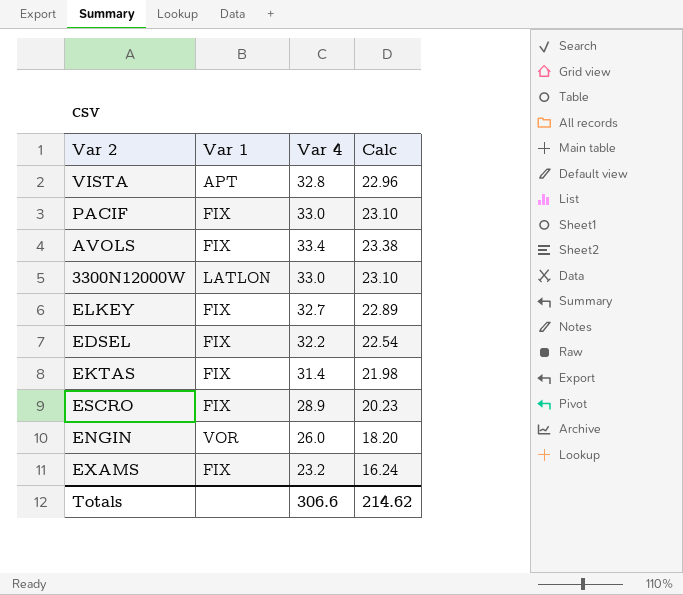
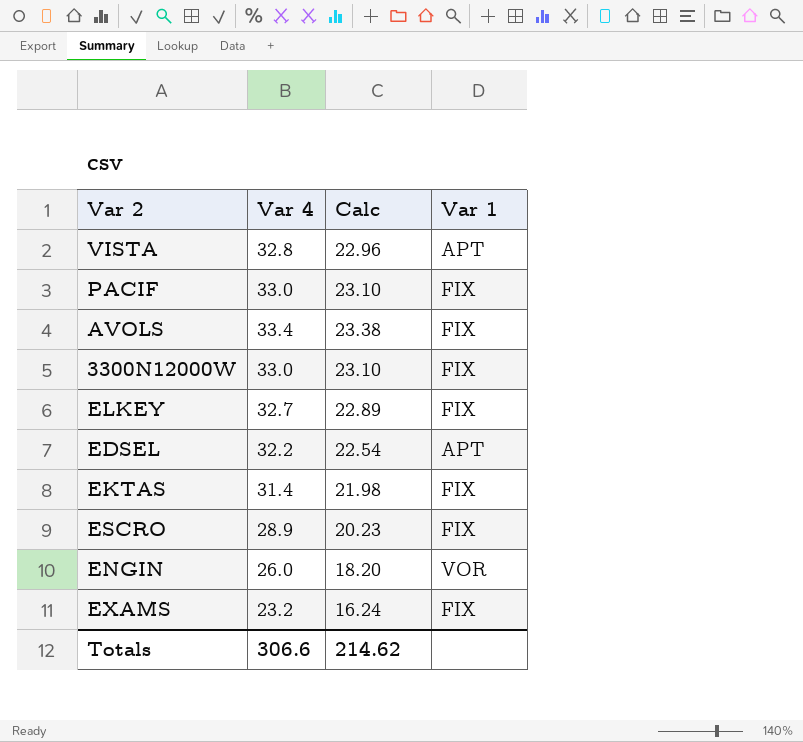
column Var 1 | position: 2 -> 4
3300N12000W | Var 1: LATLON -> FIX
EDSEL | Var 1: FIX -> APT

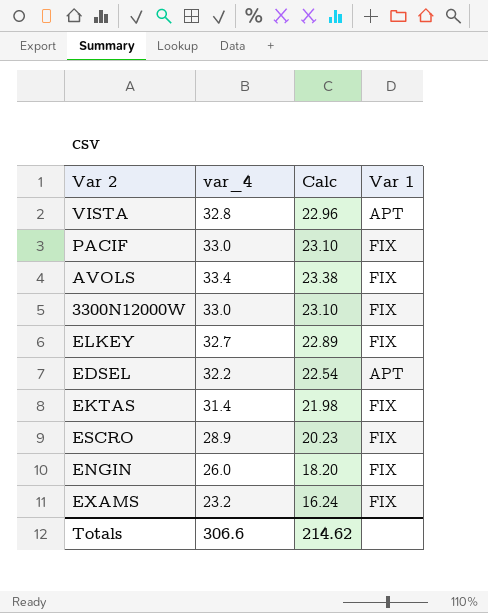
column name: Var 4 -> var_4
ENGIN | Var 1: VOR -> FIX

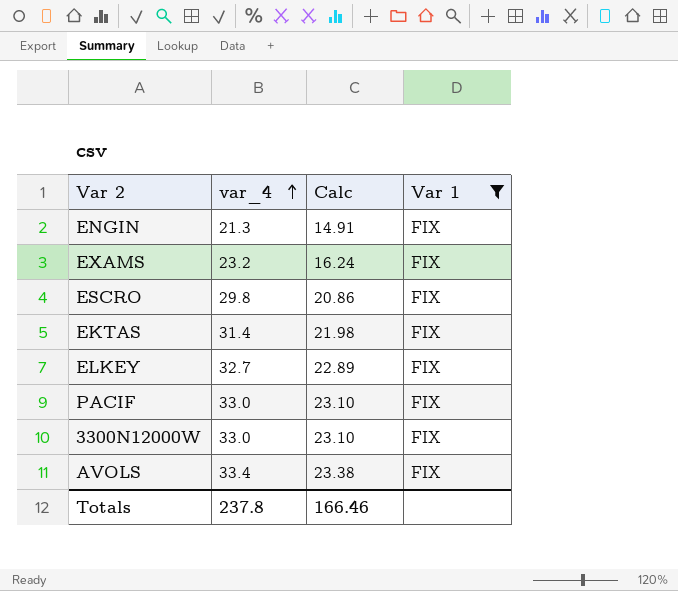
filter: none -> Var 1 = FIX
row order: none -> var_4 ascending
ENGIN | var_4: 26.0 -> 21.3
ENGIN | Calc: 18.20 -> 14.91
ESCRO | var_4: 28.9 -> 29.8
ESCRO | Calc: 20.23 -> 20.86
Totals | var_4: 306.6 -> 237.8
Totals | Calc: 214.62 -> 166.46

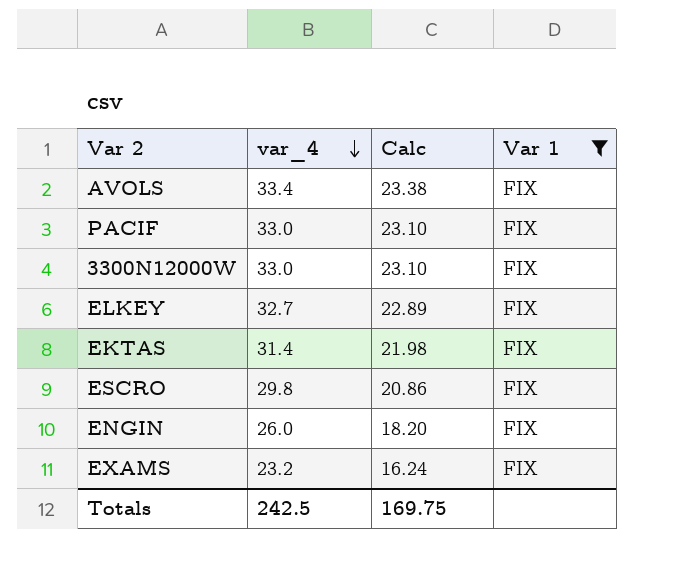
row order: var_4 ascending -> var_4 descending
ENGIN | var_4: 21.3 -> 26.0
ENGIN | Calc: 14.91 -> 18.20
Totals | var_4: 237.8 -> 242.5
Totals | Calc: 166.46 -> 169.75

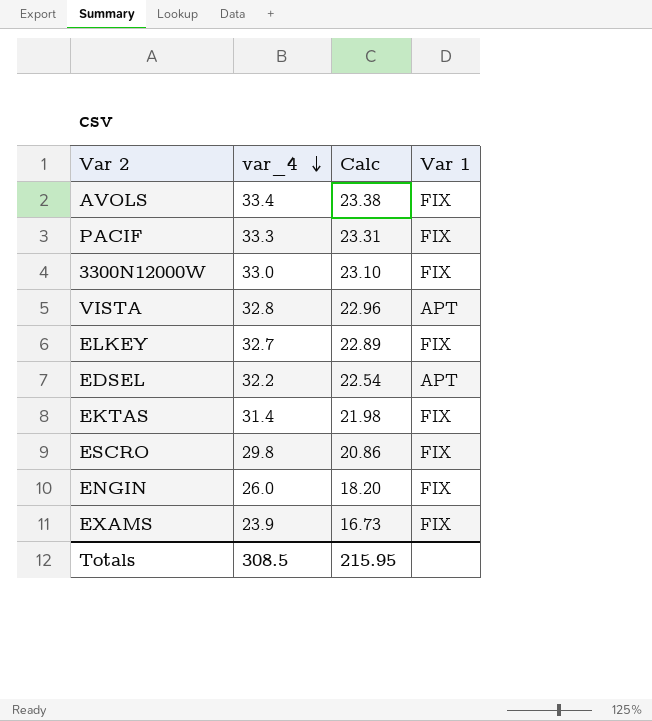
filter: Var 1 = FIX -> none
PACIF | var_4: 33.0 -> 33.3
PACIF | Calc: 23.10 -> 23.31
EXAMS | var_4: 23.2 -> 23.9
EXAMS | Calc: 16.24 -> 16.73
Totals | var_4: 242.5 -> 308.5
Totals | Calc: 169.75 -> 215.95

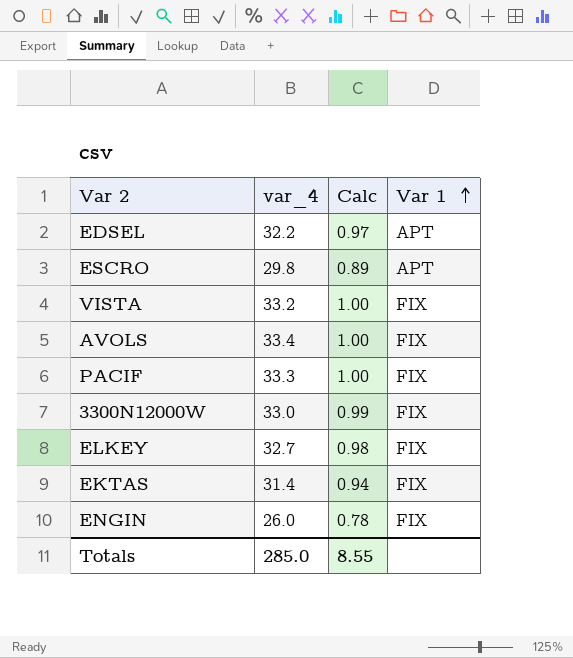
row order: var_4 descending -> Var 1 ascending
column Calc | formula: [var_4] * 0.7 -> [var_4] * 0.03
row EXAMS: 23.9 | 16.73 | FIX -> none
ESCRO | Var 1: FIX -> APT
VISTA | var_4: 32.8 -> 33.2
VISTA | Var 1: APT -> FIX
Totals | var_4: 308.5 -> 285.0
Totals | Calc: 215.95 -> 8.55

